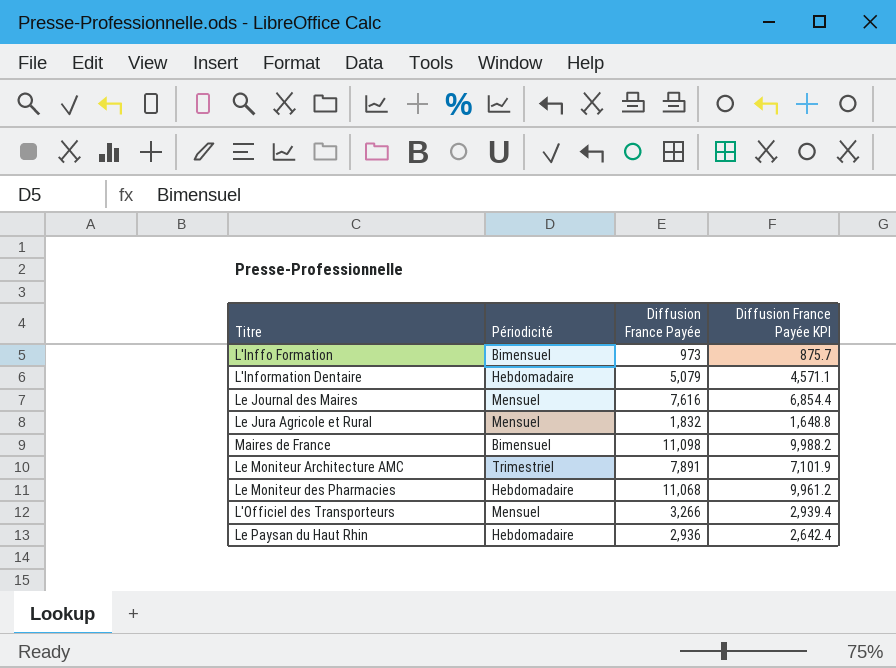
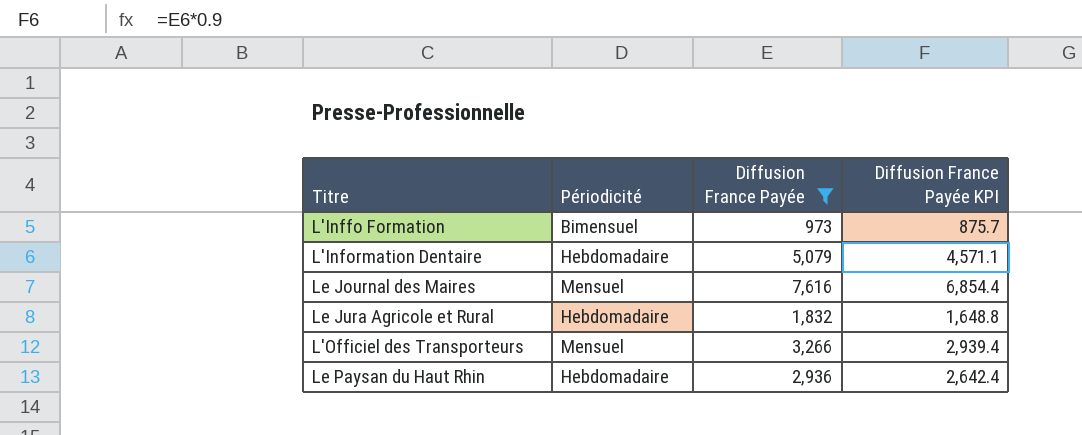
filter: none -> Diffusion France Payée <= 7,616
Le Jura Agricole et Rural | Périodicité: Mensuel -> Hebdomadaire

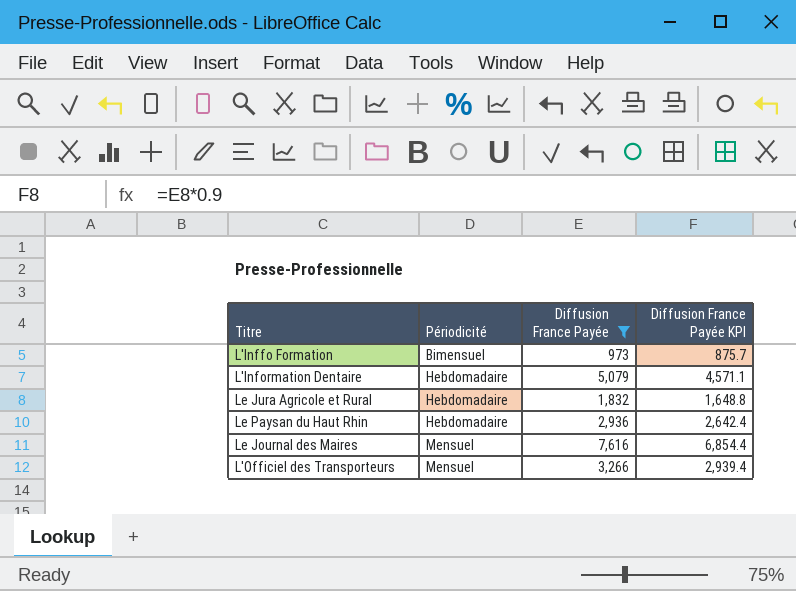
row order: none -> Périodicité ascending

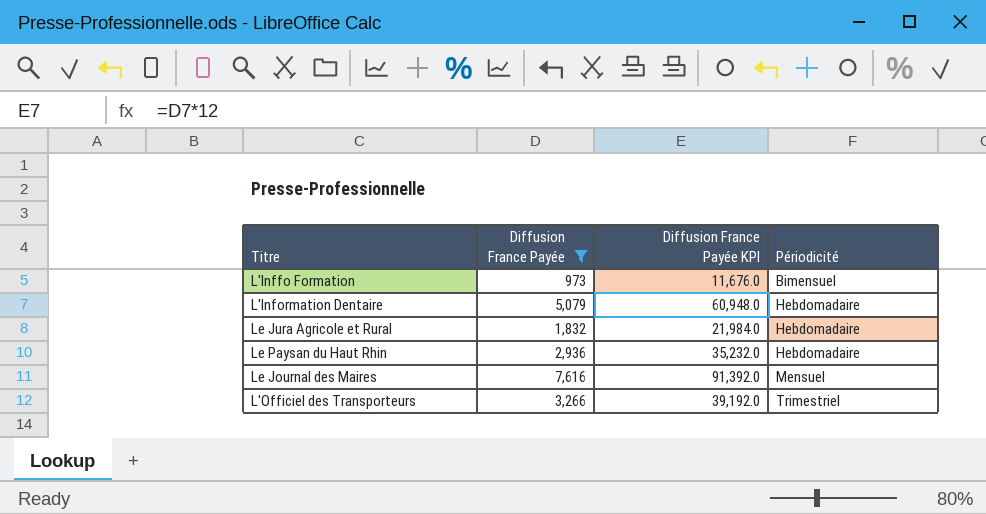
column Diffusion France Payée KPI | formula: [Diffusion France Payée] * 0.9 -> [Diffusion France Payée] * 12
column Périodicité | position: 2 -> 4
L'Officiel des Transporteurs | Périodicité: Mensuel -> Trimestriel

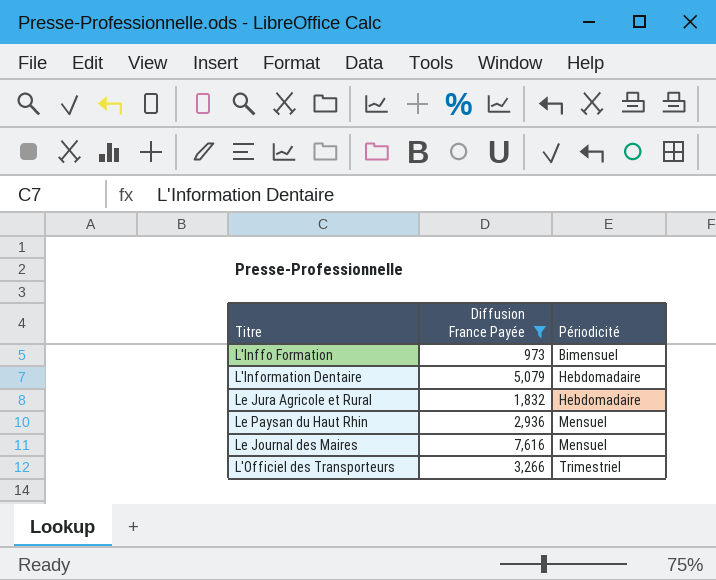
column Diffusion France Payée KPI | formula: [Diffusion France Payée] * 12 -> none
Le Paysan du Haut Rhin | Périodicité: Hebdomadaire -> Mensuel

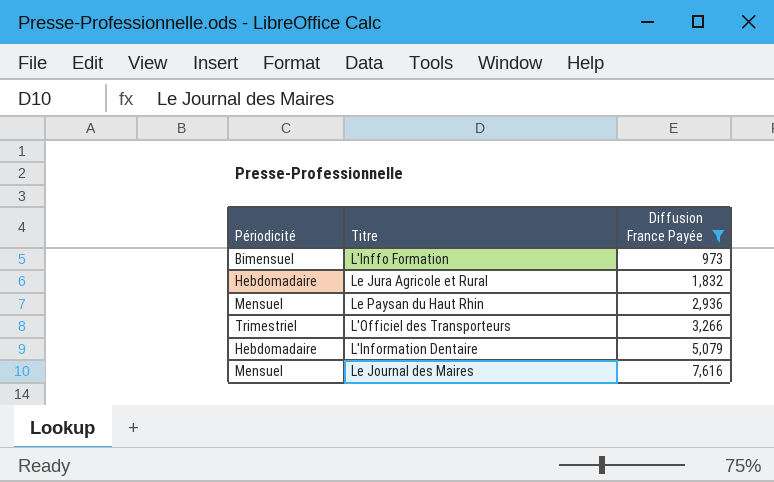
row order: Périodicité ascending -> Diffusion France Payée ascending
column Périodicité | position: 3 -> 1

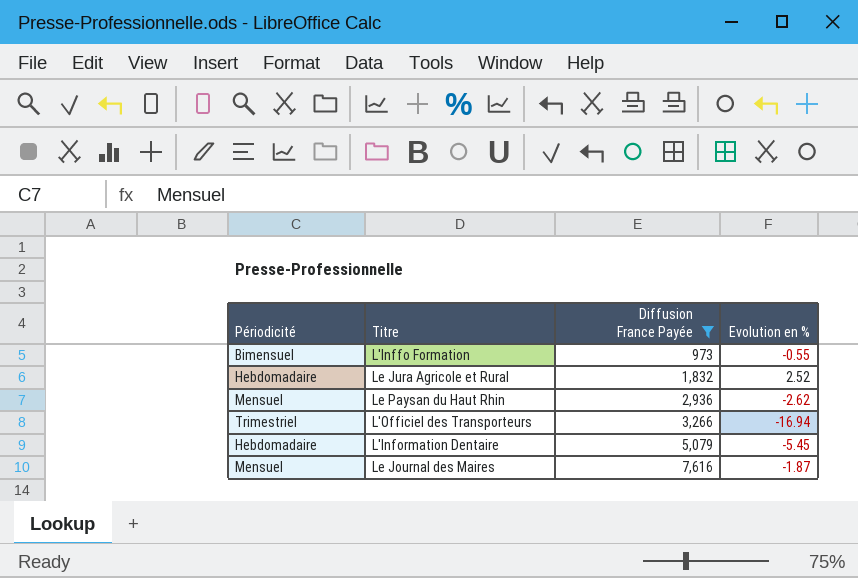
column Evolution en % | position: none -> 4

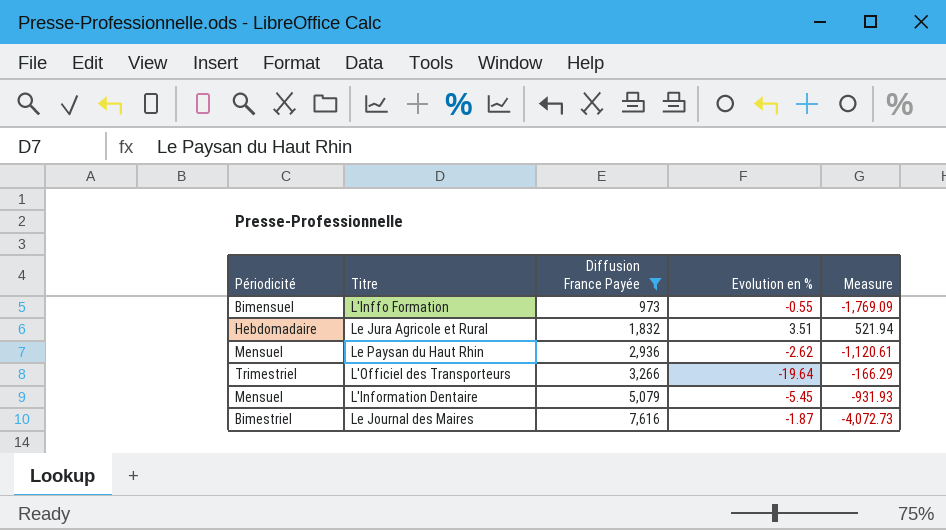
column Measure | formula: none -> [Diffusion France Payée] / [Evolution en %]
Le Jura Agricole et Rural | Evolution en %: 2.52 -> 3.51
L'Officiel des Transporteurs | Evolution en %: -16.94 -> -19.64
L'Information Dentaire | Périodicité: Hebdomadaire -> Mensuel
Le Journal des Maires | Périodicité: Mensuel -> Bimestriel

